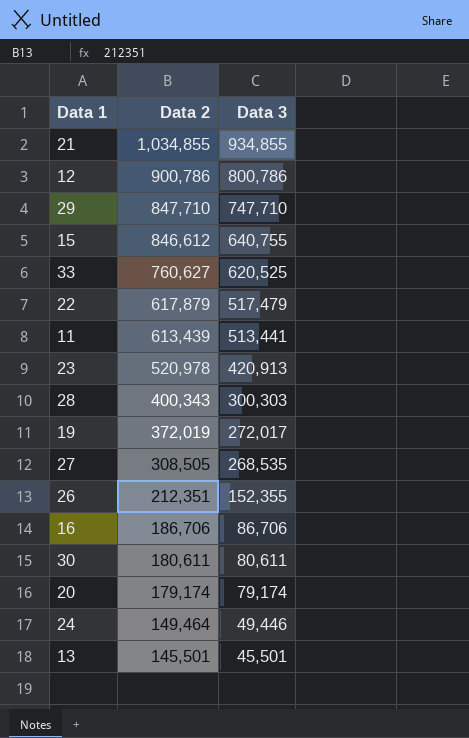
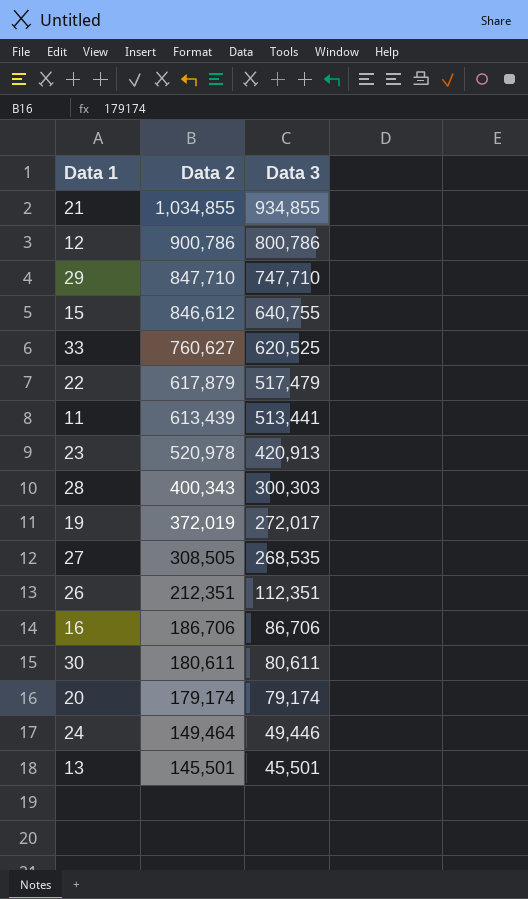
26 | Data 3: 152,355 -> 112,351

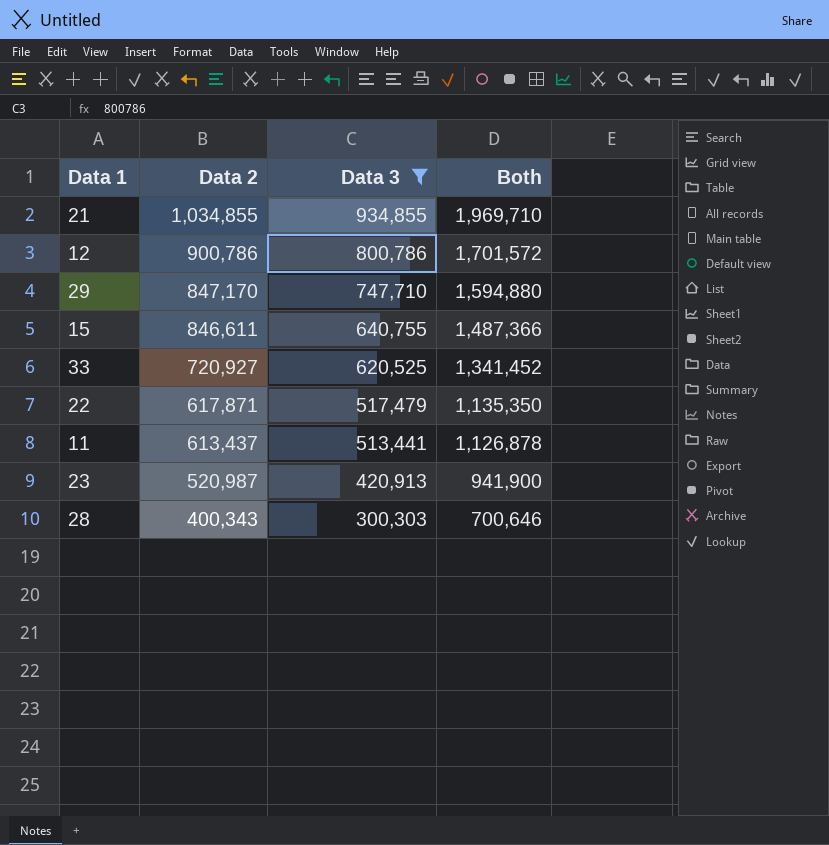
filter: none -> Data 3 >= 300,303
column Both | formula: none -> [Data 2] + [Data 3]
29 | Data 2: 847,710 -> 847,170
15 | Data 2: 846,612 -> 846,611
33 | Data 2: 760,627 -> 720,927
22 | Data 2: 617,879 -> 617,871
11 | Data 2: 613,439 -> 613,437
23 | Data 2: 520,978 -> 520,987

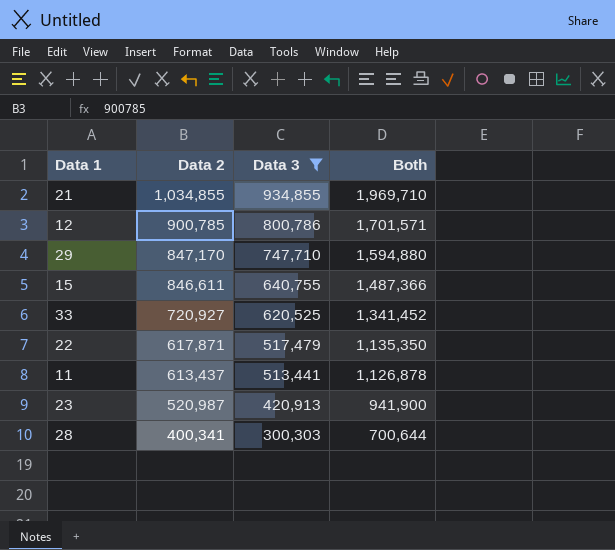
12 | Data 2: 900,786 -> 900,785
12 | Both: 1,701,572 -> 1,701,571
28 | Data 2: 400,343 -> 400,341
28 | Both: 700,646 -> 700,644

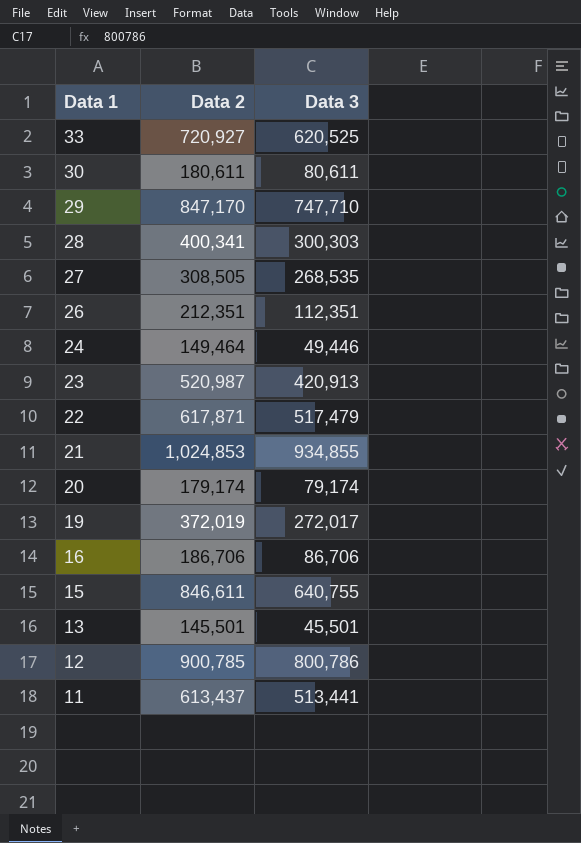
filter: Data 3 >= 300,303 -> none
row order: Data 2 descending -> Data 1 descending
column Both | formula: [Data 2] + [Data 3] -> none
21 | Data 2: 1,034,855 -> 1,024,853

